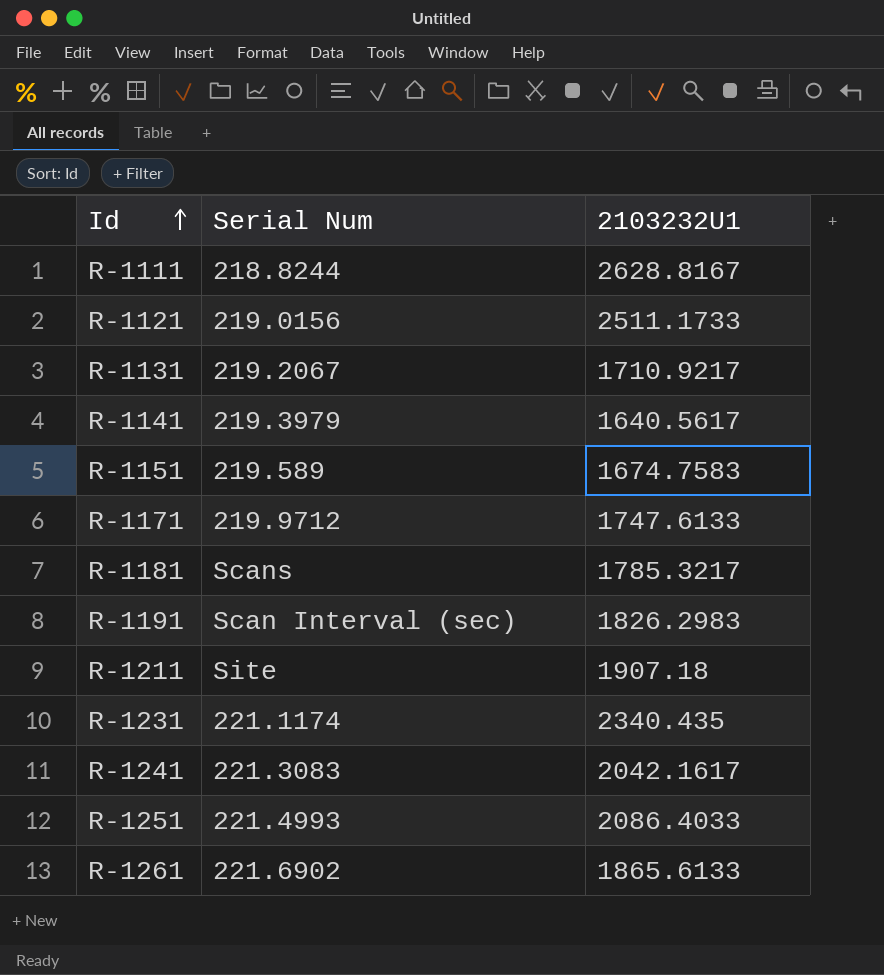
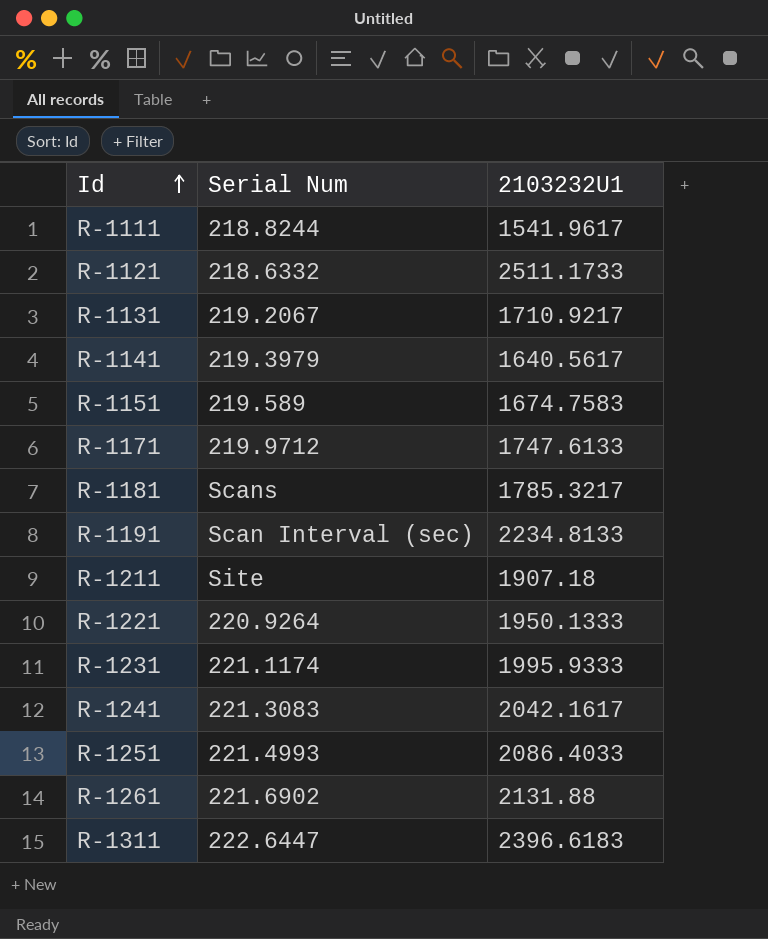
R-1111 | 2103232U1: 2628.8167 -> 1541.9617
R-1121 | Serial Num: 219.0156 -> 218.6332
R-1191 | 2103232U1: 1826.2983 -> 2234.8133
row R-1221: none -> 220.9264 | 1950.1333
R-1231 | 2103232U1: 2340.435 -> 1995.9333
R-1261 | 2103232U1: 1865.6133 -> 2131.88
row R-1311: none -> 222.6447 | 2396.6183

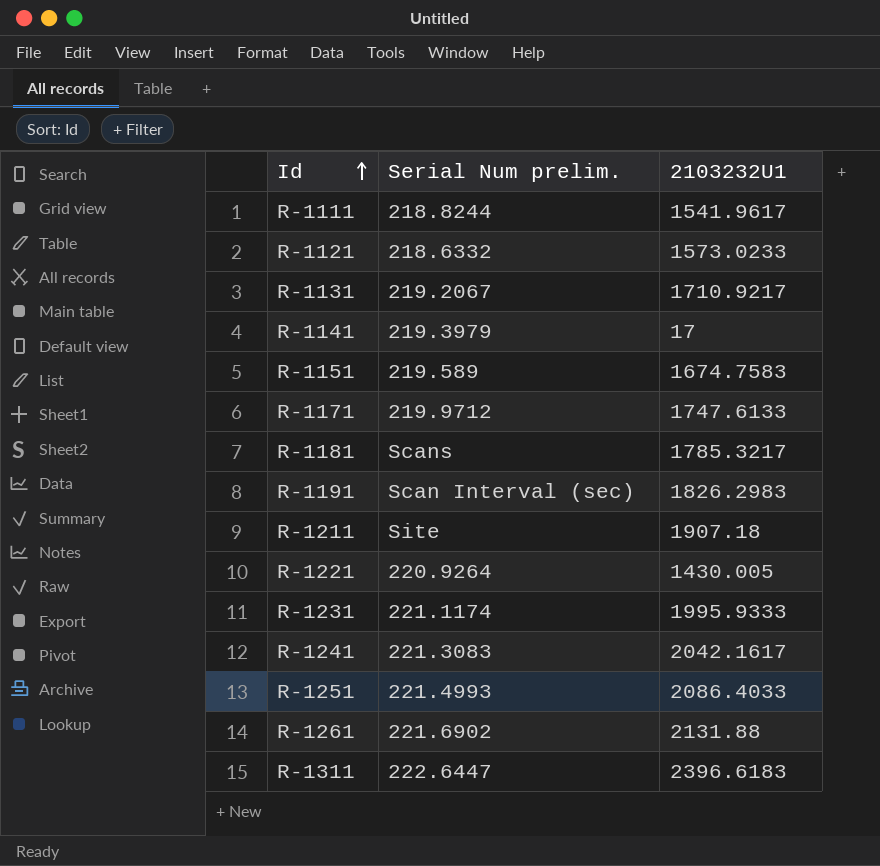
column name: Serial Num -> Serial Num prelim.
R-1121 | 2103232U1: 2511.1733 -> 1573.0233
R-1141 | 2103232U1: 1640.5617 -> 17
R-1191 | 2103232U1: 2234.8133 -> 1826.2983
R-1221 | 2103232U1: 1950.1333 -> 1430.005

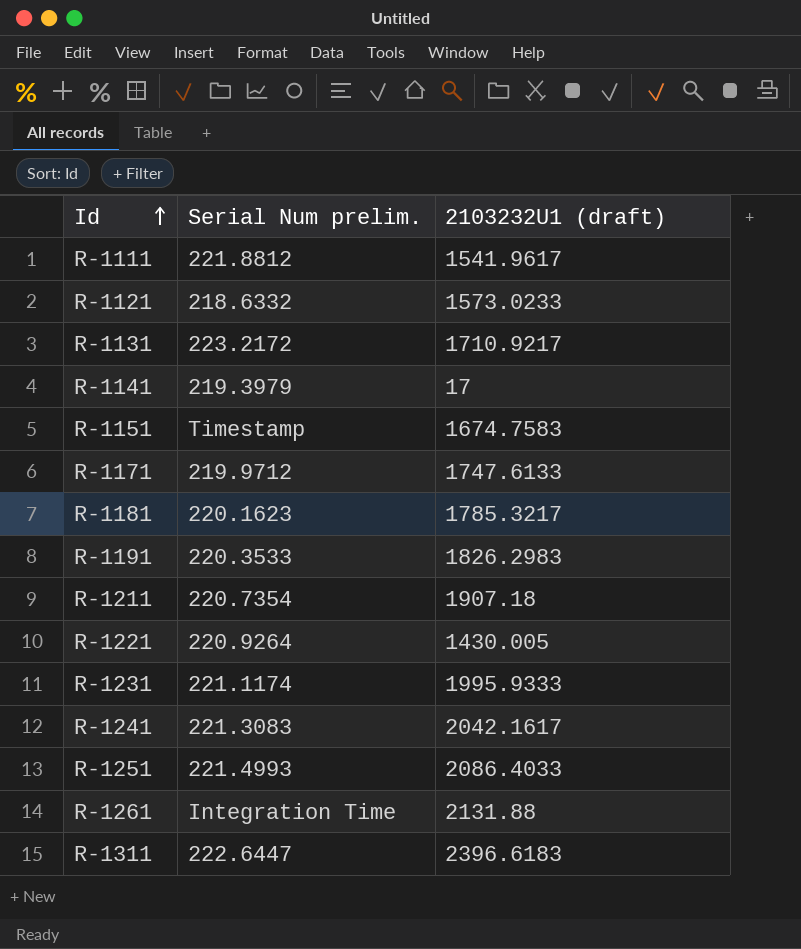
column name: 2103232U1 -> 2103232U1 (draft)
R-1111 | Serial Num prelim.: 218.8244 -> 221.8812
R-1131 | Serial Num prelim.: 219.2067 -> 223.2172
R-1151 | Serial Num prelim.: 219.589 -> Timestamp
R-1181 | Serial Num prelim.: Scans -> 220.1623
R-1191 | Serial Num prelim.: Scan Interval (sec) -> 220.3533
R-1211 | Serial Num prelim.: Site -> 220.7354
R-1261 | Serial Num prelim.: 221.6902 -> Integration Time

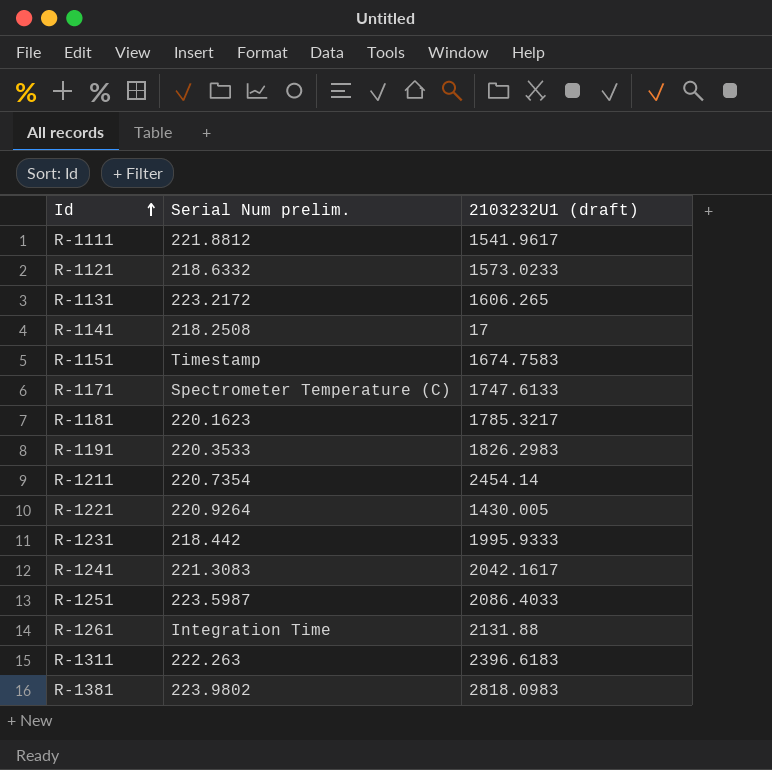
R-1131 | 2103232U1 (draft): 1710.9217 -> 1606.265
R-1141 | Serial Num prelim.: 219.3979 -> 218.2508
R-1171 | Serial Num prelim.: 219.9712 -> Spectrometer Temperature (C)
R-1211 | 2103232U1 (draft): 1907.18 -> 2454.14
R-1231 | Serial Num prelim.: 221.1174 -> 218.442
R-1251 | Serial Num prelim.: 221.4993 -> 223.5987
R-1311 | Serial Num prelim.: 222.6447 -> 222.263
row R-1381: none -> 223.9802 | 2818.0983

